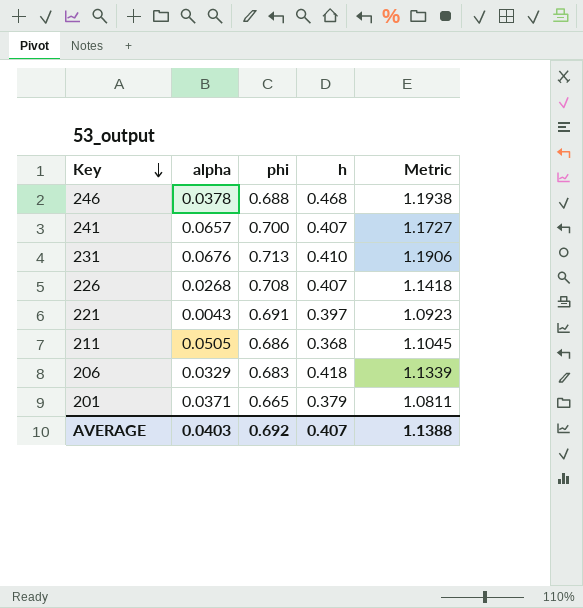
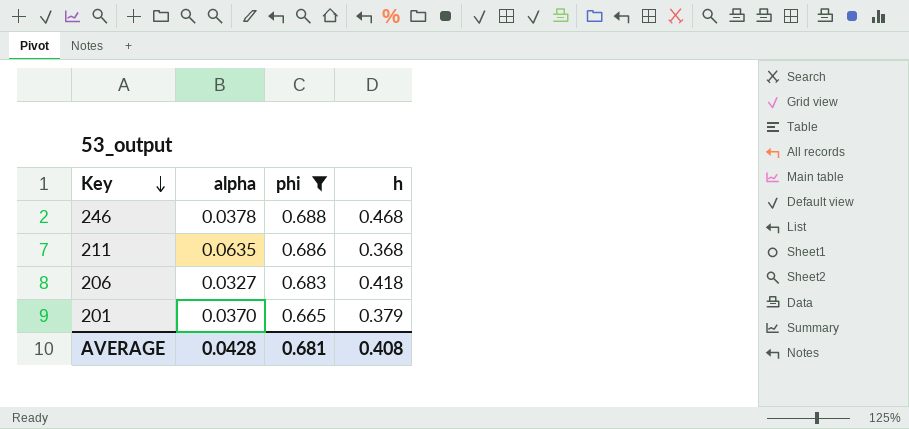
filter: none -> phi <= 0.688
column Metric | formula: [alpha] + [phi] + [h] -> none
211 | alpha: 0.0505 -> 0.0635
206 | alpha: 0.0329 -> 0.0327
201 | alpha: 0.0371 -> 0.0370
AVERAGE | alpha: 0.0403 -> 0.0428
AVERAGE | phi: 0.692 -> 0.681
AVERAGE | h: 0.407 -> 0.408

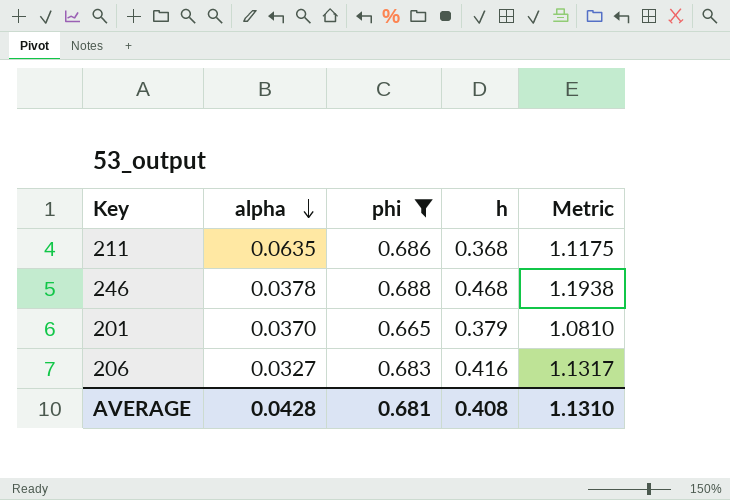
row order: Key descending -> alpha descending
column Metric | formula: none -> [alpha] + [phi] + [h]
206 | h: 0.418 -> 0.416

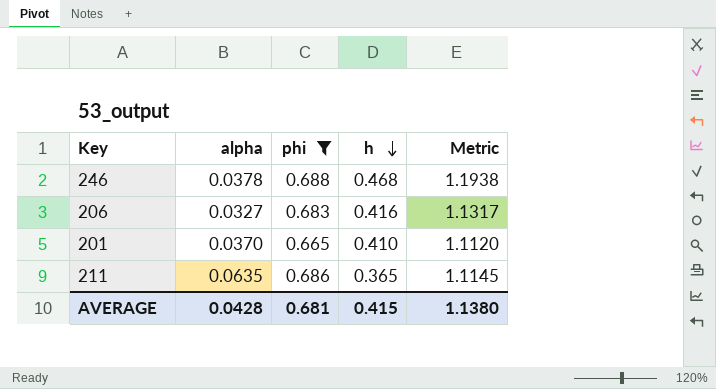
row order: alpha descending -> h descending
201 | h: 0.379 -> 0.410
201 | Metric: 1.0810 -> 1.1120
211 | h: 0.368 -> 0.365
211 | Metric: 1.1175 -> 1.1145
AVERAGE | h: 0.408 -> 0.415
AVERAGE | Metric: 1.1310 -> 1.1380

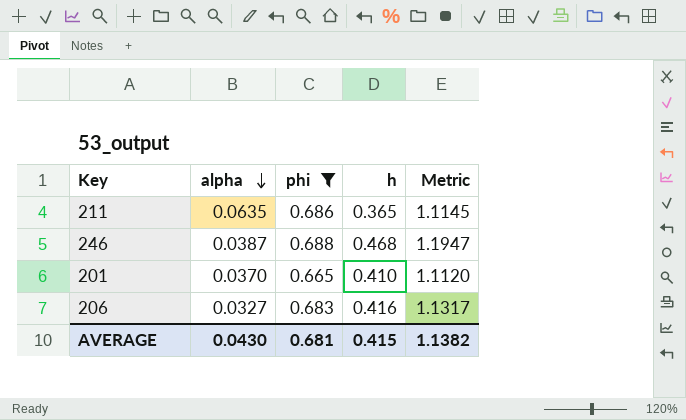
row order: h descending -> alpha descending
246 | alpha: 0.0378 -> 0.0387
246 | Metric: 1.1938 -> 1.1947
AVERAGE | alpha: 0.0428 -> 0.0430
AVERAGE | Metric: 1.1380 -> 1.1382

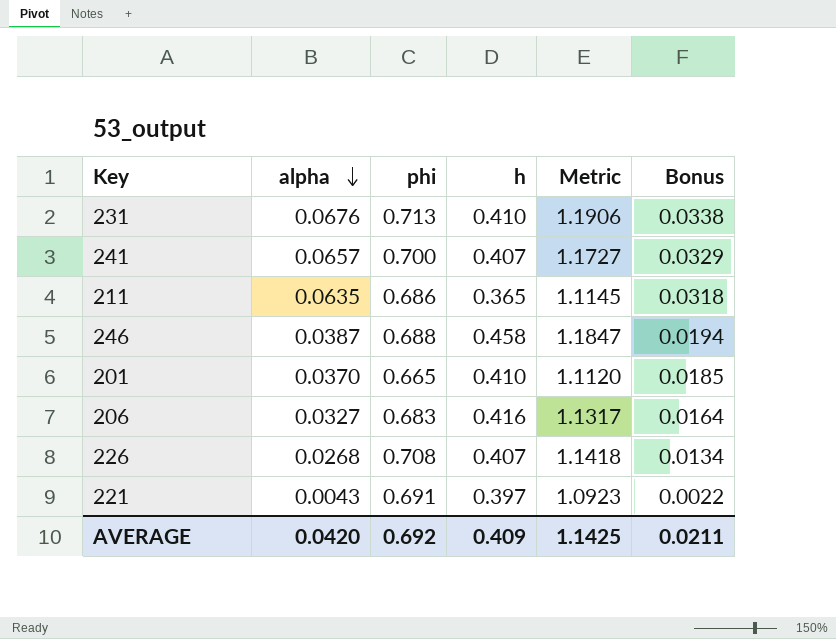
filter: phi <= 0.688 -> none
column Bonus | formula: none -> [alpha] * 0.5
246 | h: 0.468 -> 0.458
246 | Metric: 1.1947 -> 1.1847
AVERAGE | alpha: 0.0430 -> 0.0420
AVERAGE | phi: 0.681 -> 0.692
AVERAGE | h: 0.415 -> 0.409
AVERAGE | Metric: 1.1382 -> 1.1425

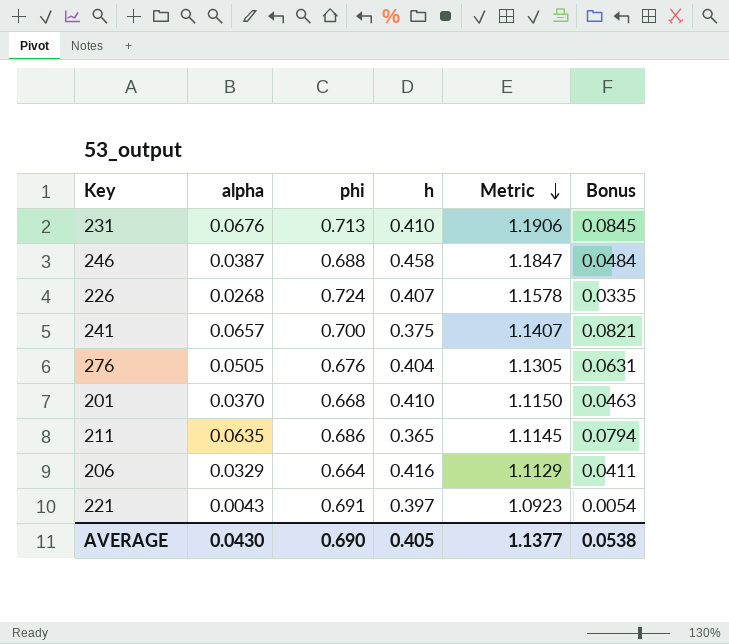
row order: alpha descending -> Metric descending
column Bonus | formula: [alpha] * 0.5 -> [alpha] * 1.25
226 | phi: 0.708 -> 0.724
226 | Metric: 1.1418 -> 1.1578
241 | h: 0.407 -> 0.375
241 | Metric: 1.1727 -> 1.1407
row 276: none -> 0.0505 | 0.676 | 0.404 | 1.1305 | 0.0631
201 | phi: 0.665 -> 0.668
201 | Metric: 1.1120 -> 1.1150
206 | alpha: 0.0327 -> 0.0329
206 | phi: 0.683 -> 0.664
206 | Metric: 1.1317 -> 1.1129
AVERAGE | alpha: 0.0420 -> 0.0430
AVERAGE | phi: 0.692 -> 0.690
AVERAGE | h: 0.409 -> 0.405
AVERAGE | Metric: 1.1425 -> 1.1377
AVERAGE | Bonus: 0.0211 -> 0.0538

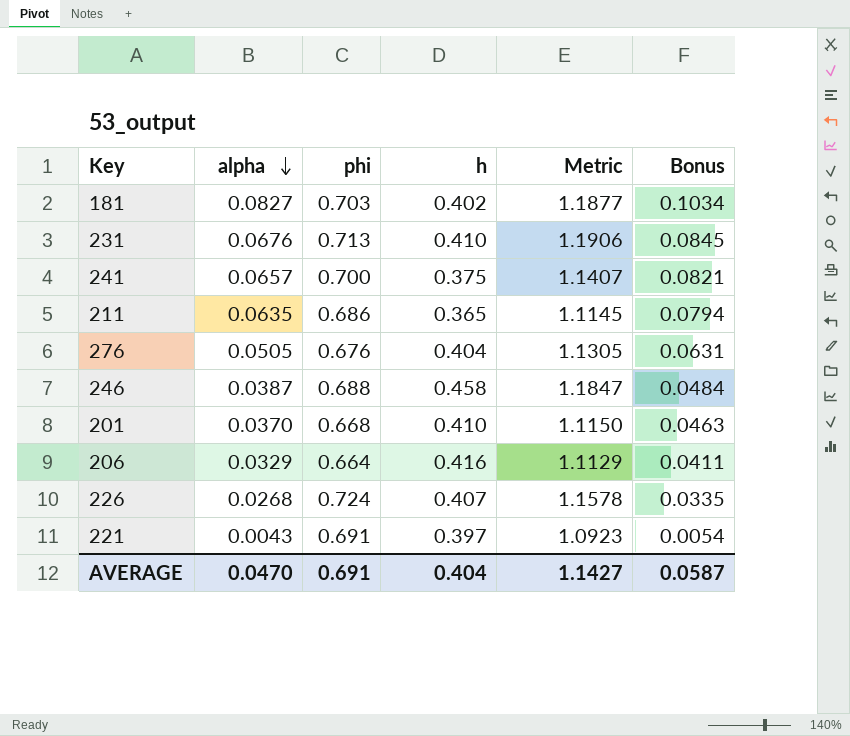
row order: Metric descending -> alpha descending
row 181: none -> 0.0827 | 0.703 | 0.402 | 1.1877 | 0.1034
AVERAGE | alpha: 0.0430 -> 0.0470
AVERAGE | phi: 0.690 -> 0.691
AVERAGE | h: 0.405 -> 0.404
AVERAGE | Metric: 1.1377 -> 1.1427
AVERAGE | Bonus: 0.0538 -> 0.0587

